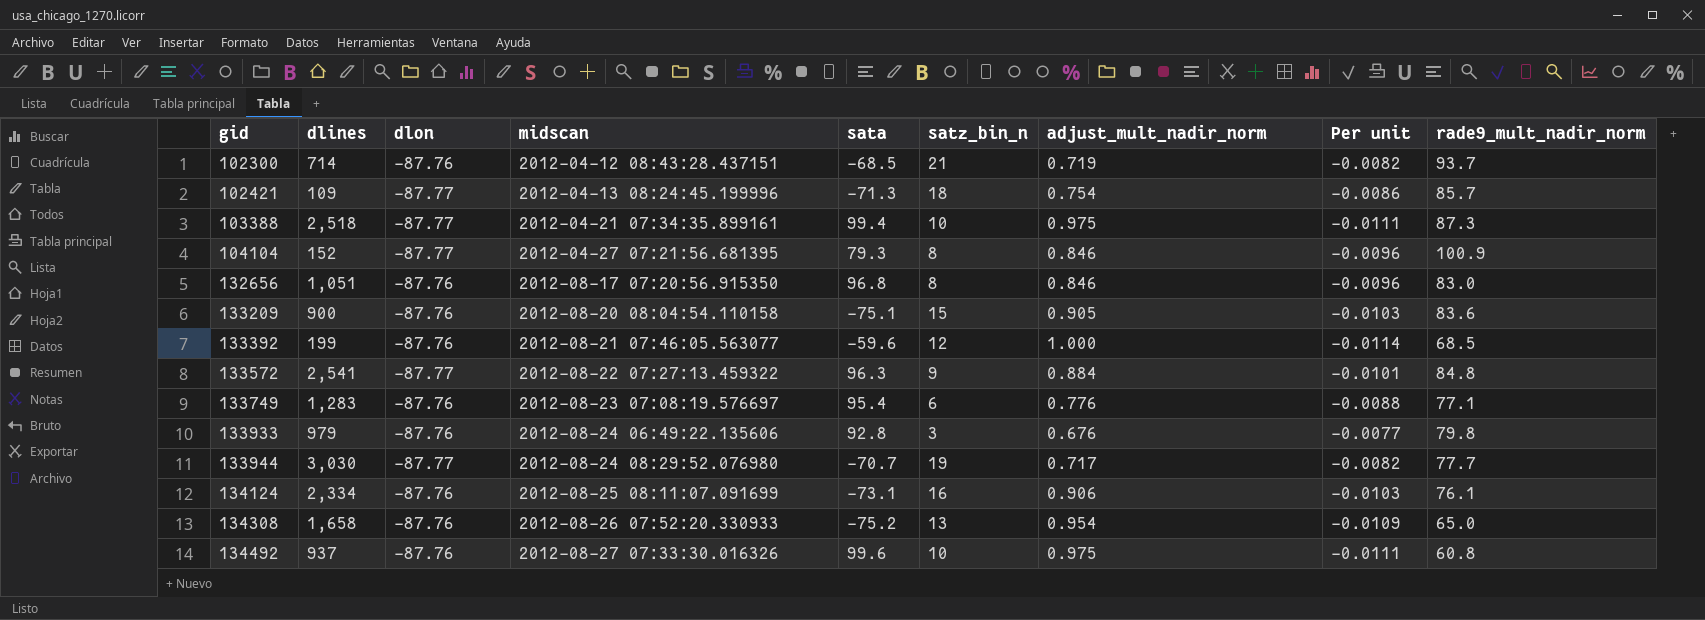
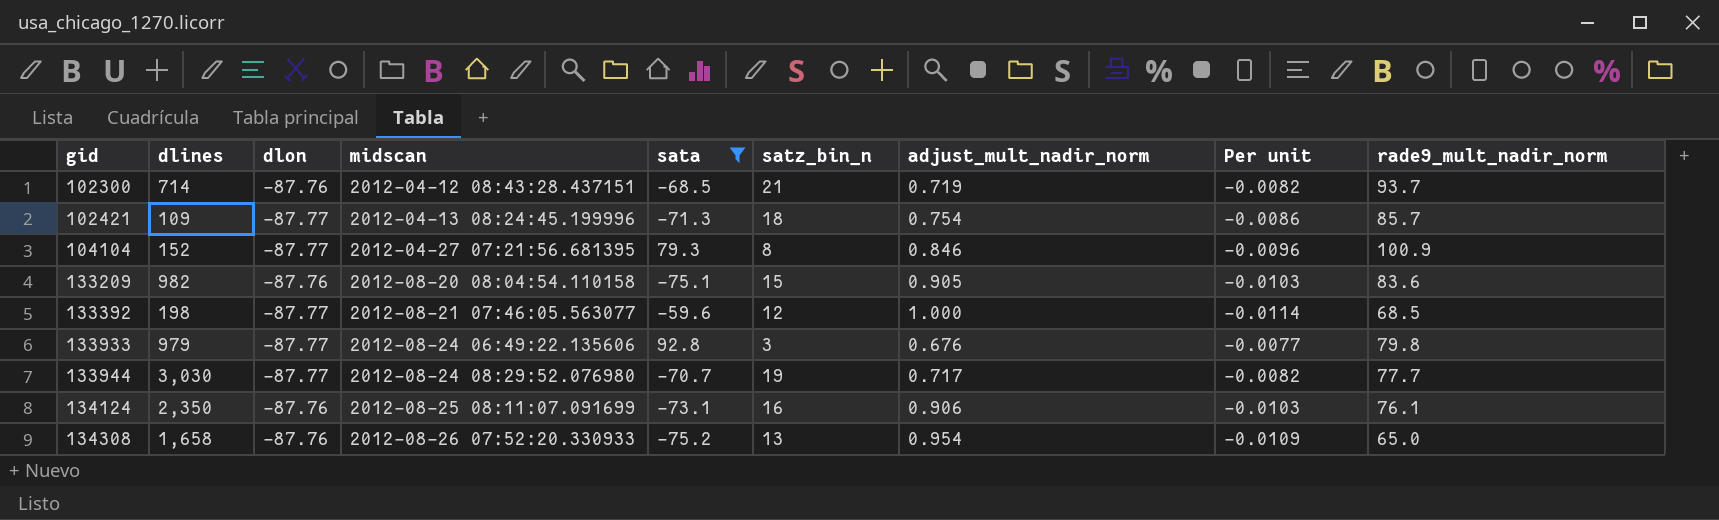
filter: none -> sata <= 92.8
133209 | dlines: 900 -> 982
133392 | dlines: 199 -> 198
133392 | dlon: -87.76 -> -87.77
133933 | dlon: -87.76 -> -87.77
134124 | dlines: 2,334 -> 2,350

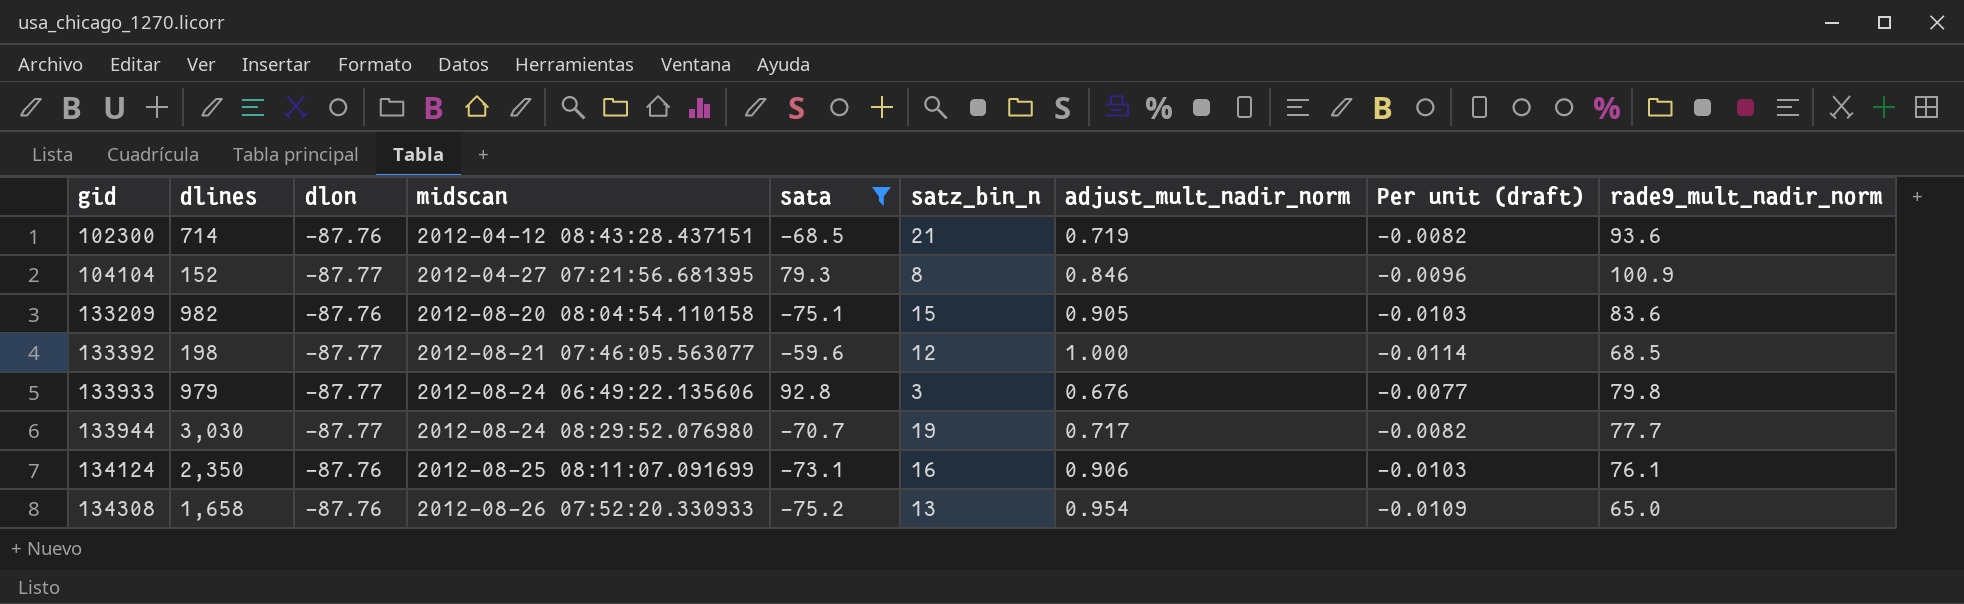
column name: Per unit -> Per unit (draft)
row 102421: 109 | -87.77 | 2012-04-13 08:24:45.199996 | -71.3 | 18 | 0.754 | -0.0086 | 85.7 -> none
102300 | rade9_mult_nadir_norm: 93.7 -> 93.6

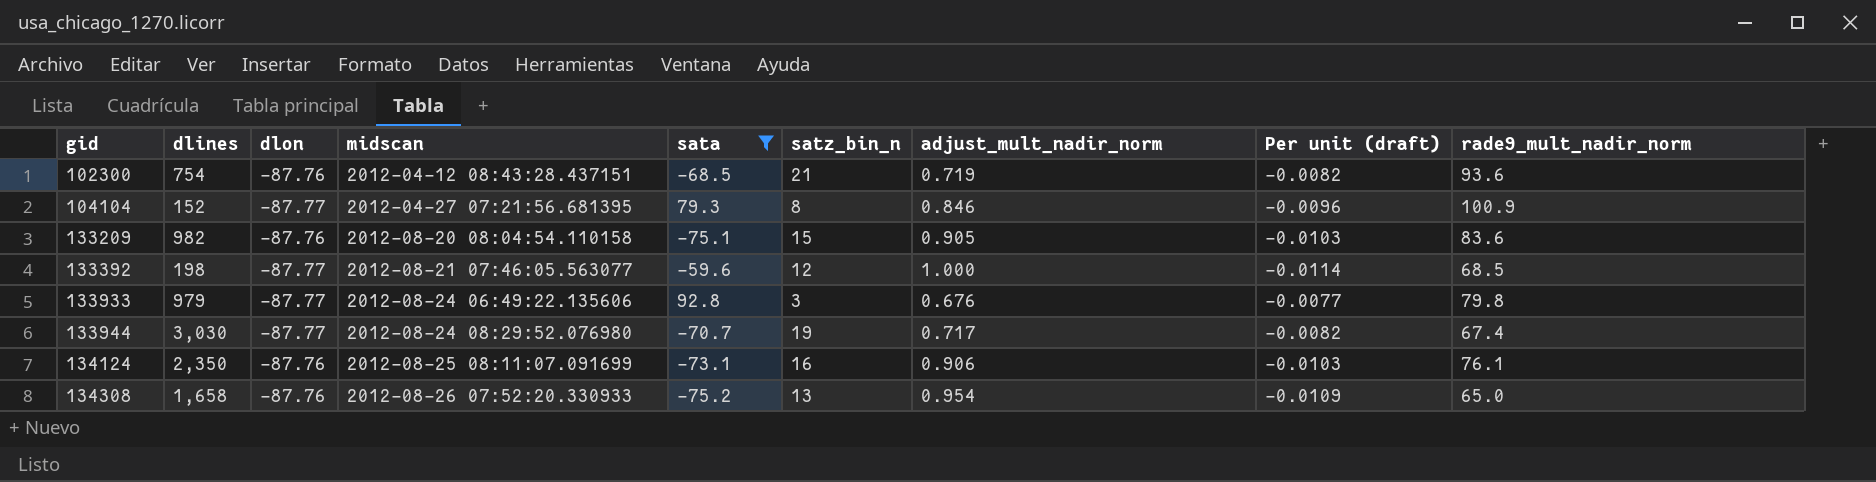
102300 | dlines: 714 -> 754
133944 | rade9_mult_nadir_norm: 77.7 -> 67.4

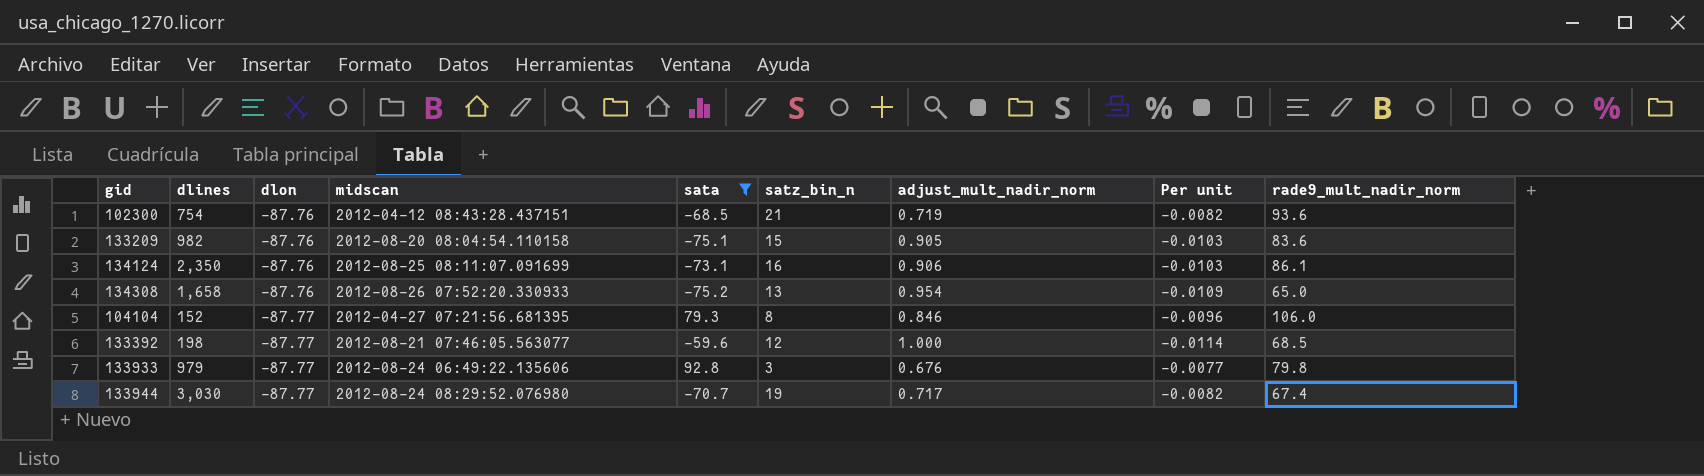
row order: gid ascending -> dlon descending
column name: Per unit (draft) -> Per unit
134124 | rade9_mult_nadir_norm: 76.1 -> 86.1
104104 | rade9_mult_nadir_norm: 100.9 -> 106.0

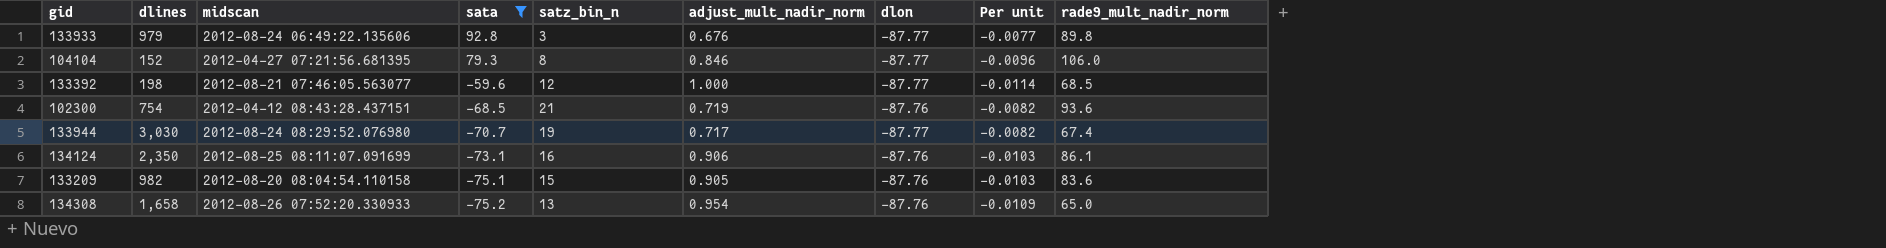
row order: dlon descending -> sata descending
column dlon | position: 3 -> 7
133933 | rade9_mult_nadir_norm: 79.8 -> 89.8

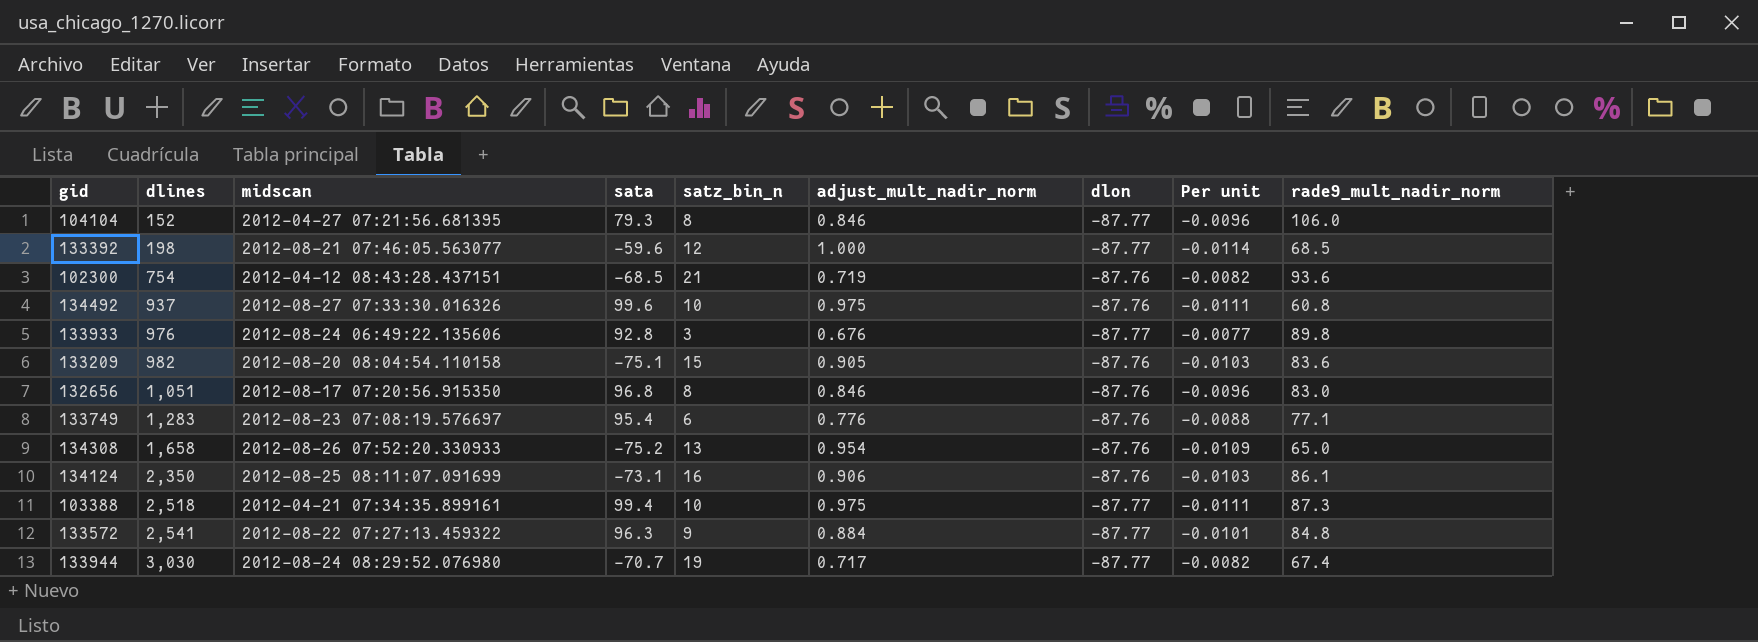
filter: sata <= 92.8 -> none
row order: sata descending -> dlines ascending
133933 | dlines: 979 -> 976

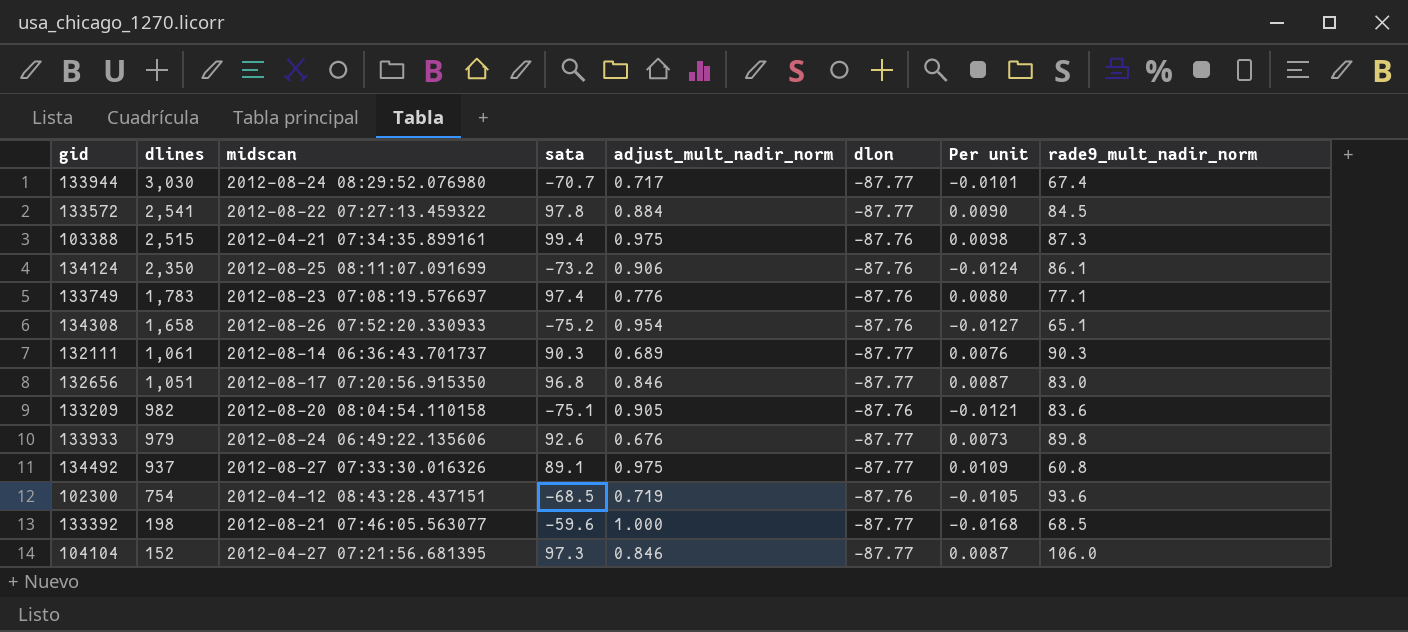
row order: dlines ascending -> dlines descending
column satz_bin_n | position: 5 -> none
column Per unit | formula: [adjust_mult_nadir_norm] / [dlon] -> [adjust_mult_nadir_norm] / [sata]
133572 | sata: 96.3 -> 97.8
133572 | rade9_mult_nadir_norm: 84.8 -> 84.5
103388 | dlines: 2,518 -> 2,515
103388 | dlon: -87.77 -> -87.76
134124 | sata: -73.1 -> -73.2
133749 | dlines: 1,283 -> 1,783
133749 | sata: 95.4 -> 97.4
134308 | rade9_mult_nadir_norm: 65.0 -> 65.1
row 132111: none -> 1,061 | 2012-08-14 06:36:43.701737 | 90.3 | 0.689 | -87.77 | 0.0076 | 90.3
132656 | dlon: -87.76 -> -87.77
133933 | dlines: 976 -> 979
133933 | sata: 92.8 -> 92.6
134492 | sata: 99.6 -> 89.1
134492 | dlon: -87.76 -> -87.77
104104 | sata: 79.3 -> 97.3

